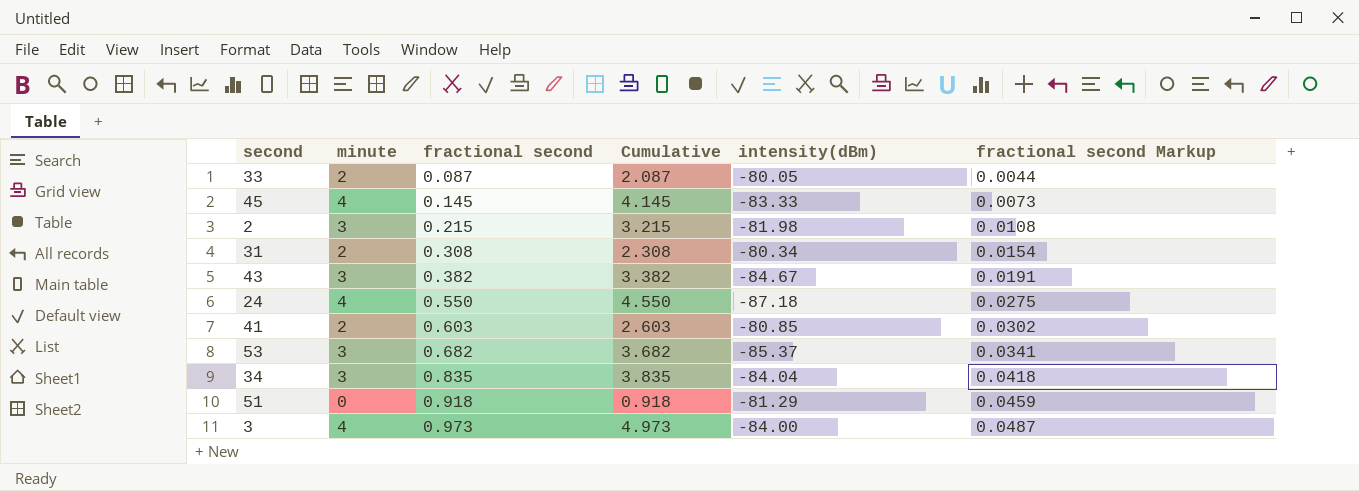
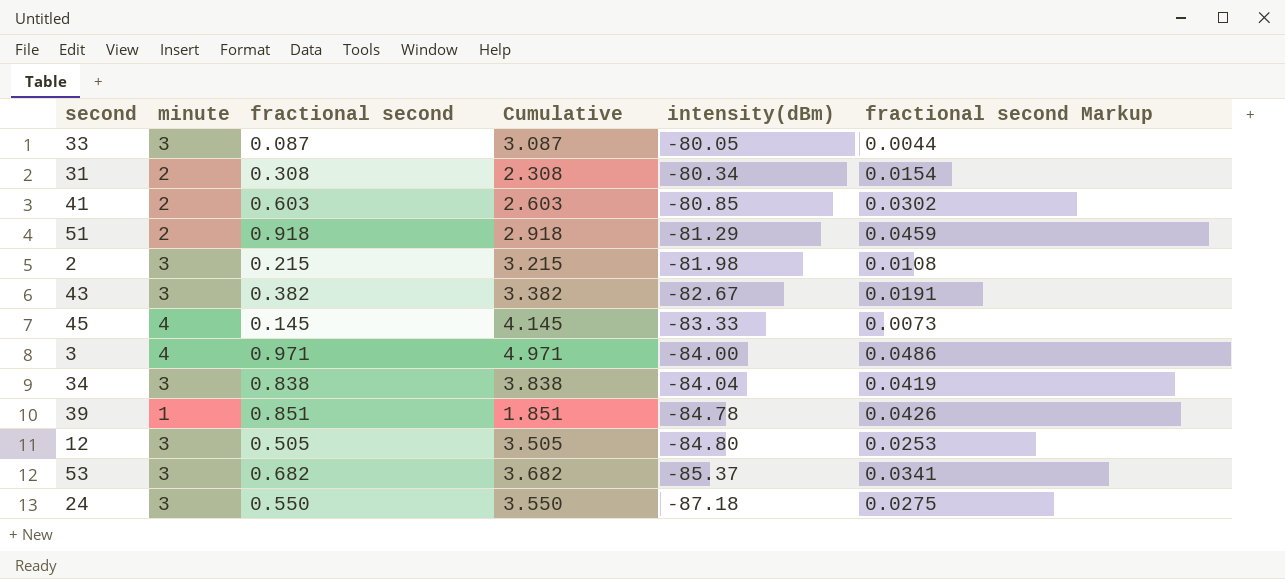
row order: fractional second ascending -> intensity(dBm) descending
33 | minute: 2 -> 3
33 | Cumulative: 2.087 -> 3.087
51 | minute: 0 -> 2
51 | Cumulative: 0.918 -> 2.918
43 | intensity(dBm): -84.67 -> -82.67
3 | fractional second: 0.973 -> 0.971
3 | Cumulative: 4.973 -> 4.971
3 | fractional second Markup: 0.0487 -> 0.0486
34 | fractional second: 0.835 -> 0.838
34 | Cumulative: 3.835 -> 3.838
34 | fractional second Markup: 0.0418 -> 0.0419
row 39: none -> 1 | 0.851 | 1.851 | -84.78 | 0.0426
row 12: none -> 3 | 0.505 | 3.505 | -84.80 | 0.0253
24 | minute: 4 -> 3
24 | Cumulative: 4.550 -> 3.550

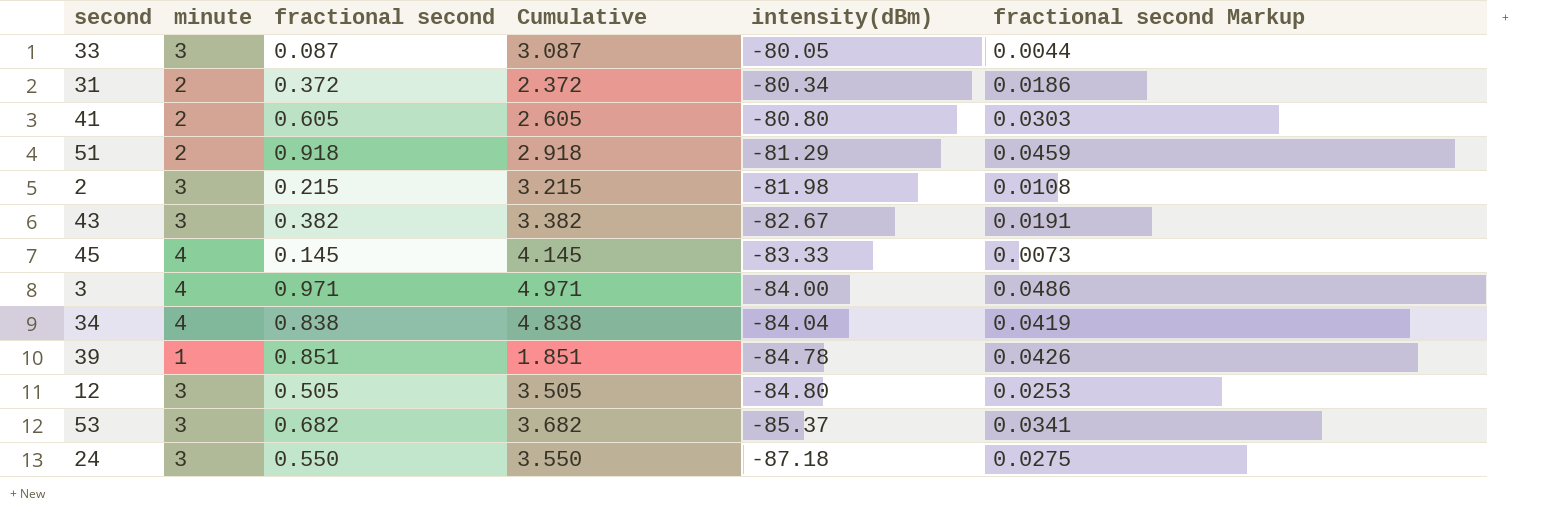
31 | fractional second: 0.308 -> 0.372
31 | Cumulative: 2.308 -> 2.372
31 | fractional second Markup: 0.0154 -> 0.0186
41 | fractional second: 0.603 -> 0.605
41 | Cumulative: 2.603 -> 2.605
41 | intensity(dBm): -80.85 -> -80.80
41 | fractional second Markup: 0.0302 -> 0.0303
34 | minute: 3 -> 4
34 | Cumulative: 3.838 -> 4.838

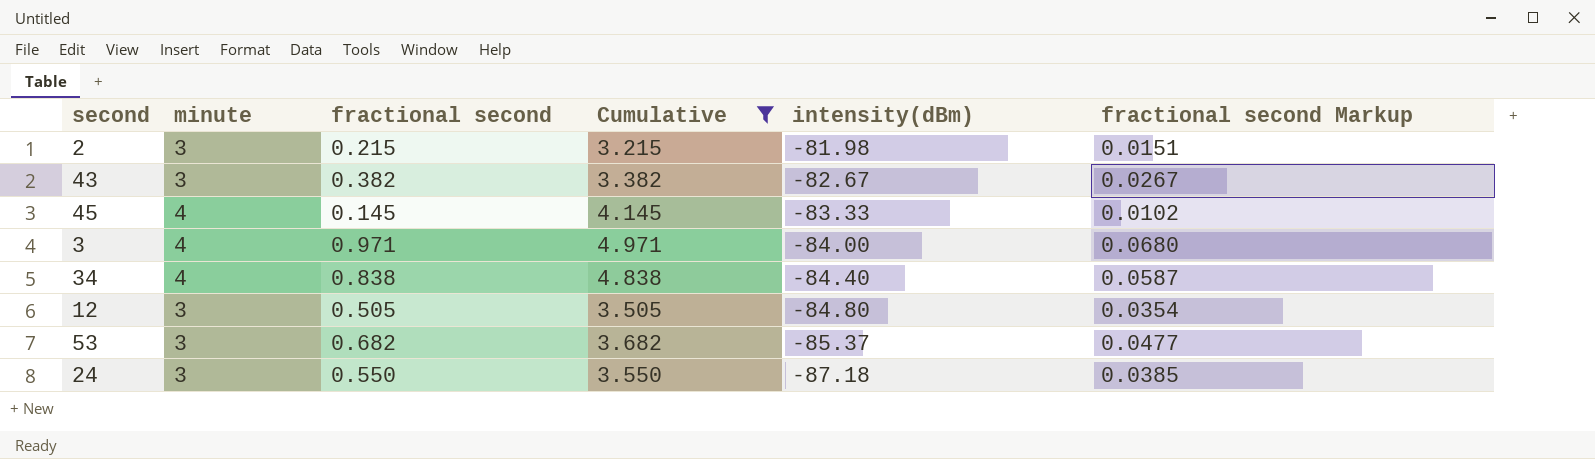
filter: none -> Cumulative >= 3.215
column fractional second Markup | formula: [fractional second] * 0.05 -> [fractional second] * 0.07
34 | intensity(dBm): -84.04 -> -84.40

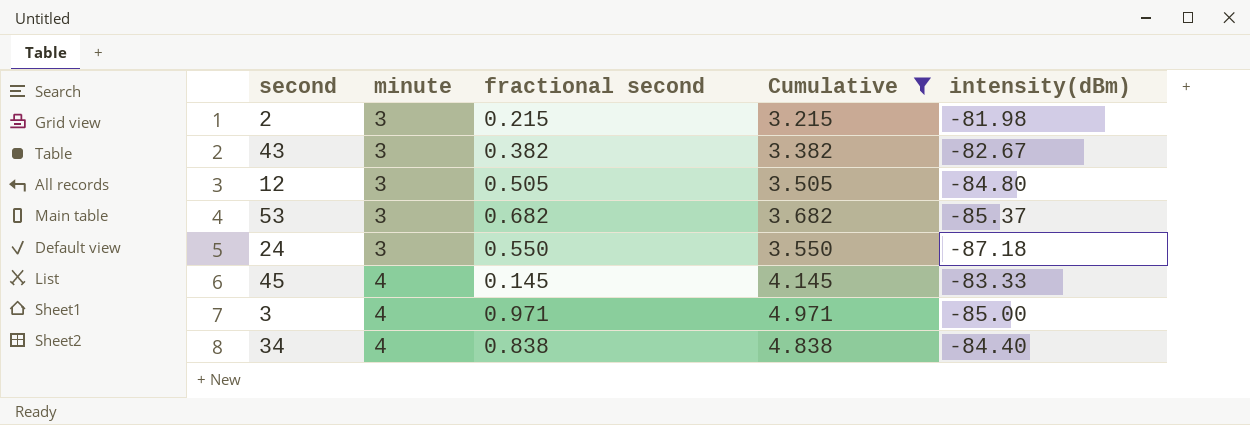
row order: intensity(dBm) descending -> minute ascending
column fractional second Markup | formula: [fractional second] * 0.07 -> none
3 | intensity(dBm): -84.00 -> -85.00

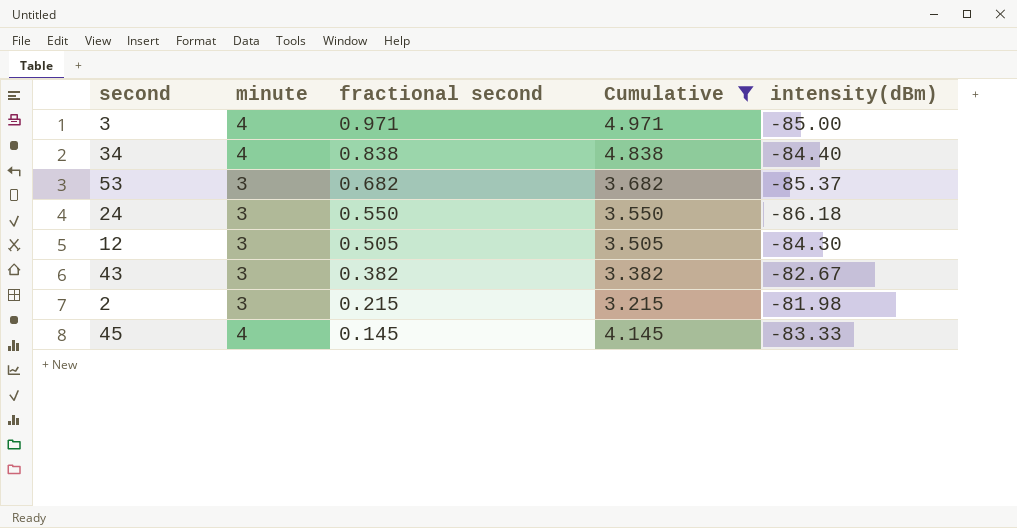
row order: minute ascending -> fractional second descending
24 | intensity(dBm): -87.18 -> -86.18
12 | intensity(dBm): -84.80 -> -84.30

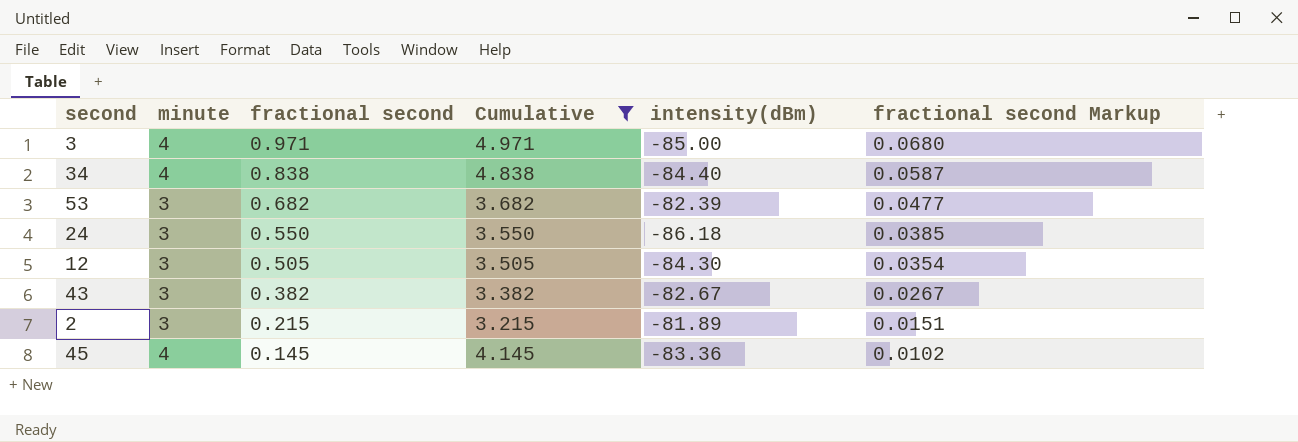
column fractional second Markup | formula: none -> [fractional second] * 0.07
53 | intensity(dBm): -85.37 -> -82.39
2 | intensity(dBm): -81.98 -> -81.89
45 | intensity(dBm): -83.33 -> -83.36

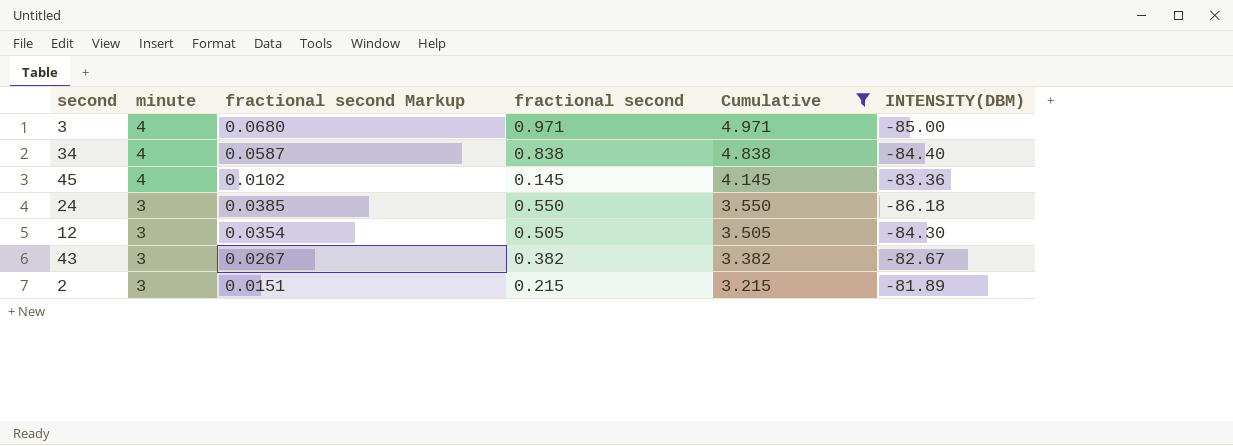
row order: fractional second descending -> minute descending
column fractional second Markup | position: 6 -> 3
column name: intensity(dBm) -> INTENSITY(DBM)
row 53: 3 | 0.682 | 3.682 | -82.39 | 0.0477 -> none

